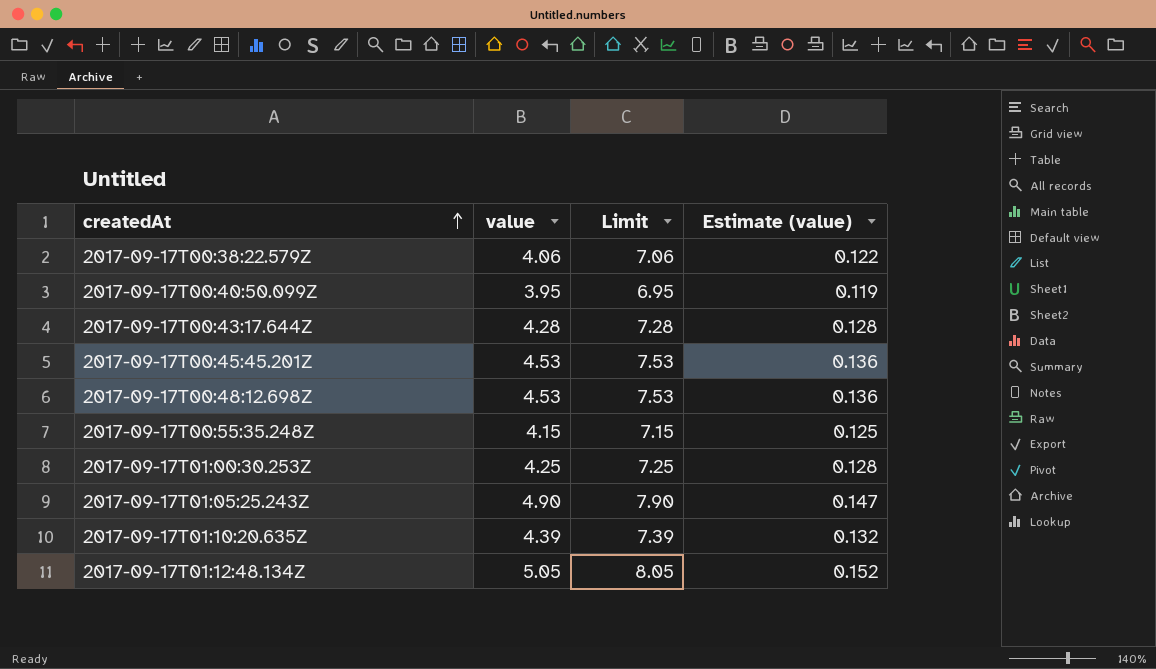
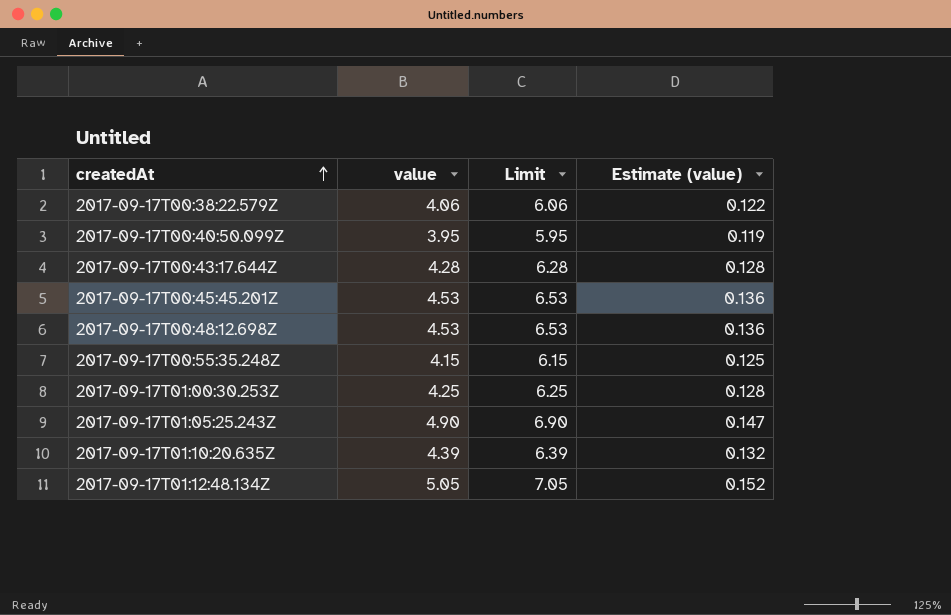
column Limit | formula: [value] + 3 -> [value] + 2

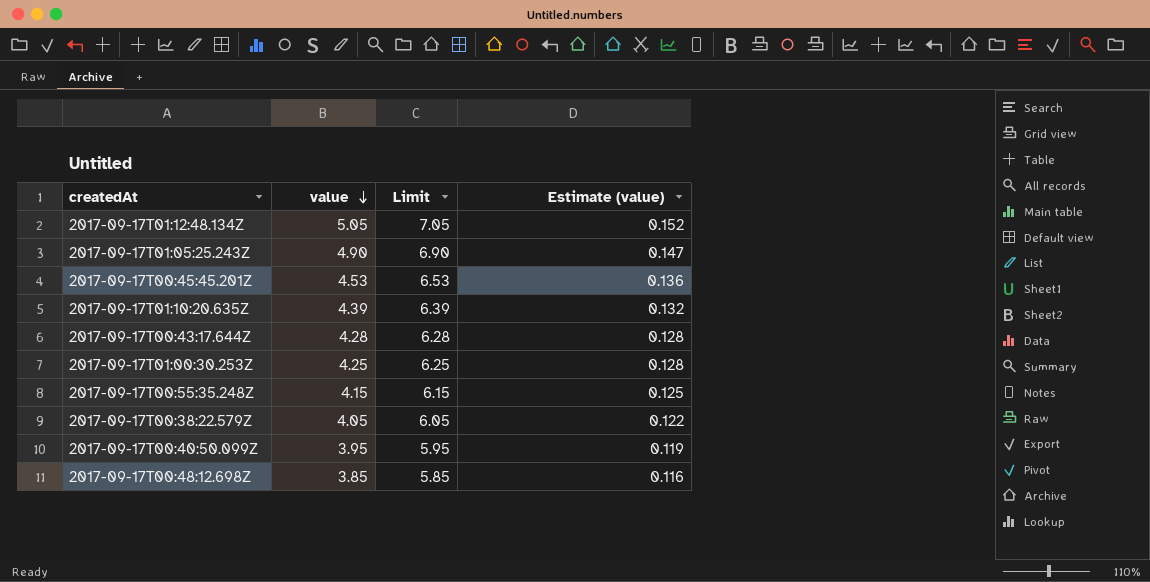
row order: createdAt ascending -> value descending
2017-09-17T00:38:22.579Z | value: 4.06 -> 4.05
2017-09-17T00:38:22.579Z | Limit: 6.06 -> 6.05
2017-09-17T00:48:12.698Z | value: 4.53 -> 3.85
2017-09-17T00:48:12.698Z | Limit: 6.53 -> 5.85
2017-09-17T00:48:12.698Z | Estimate (value): 0.136 -> 0.116

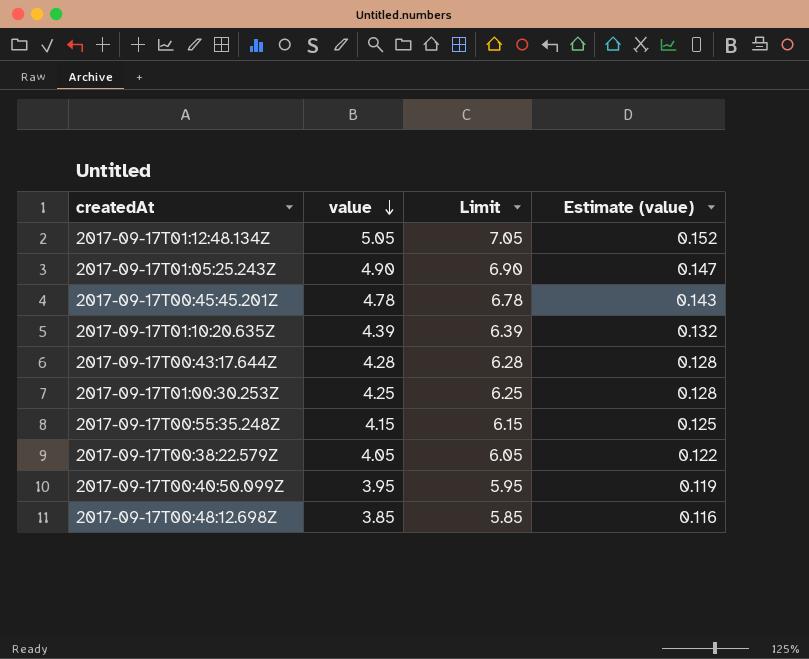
2017-09-17T00:45:45.201Z | value: 4.53 -> 4.78
2017-09-17T00:45:45.201Z | Limit: 6.53 -> 6.78
2017-09-17T00:45:45.201Z | Estimate (value): 0.136 -> 0.143

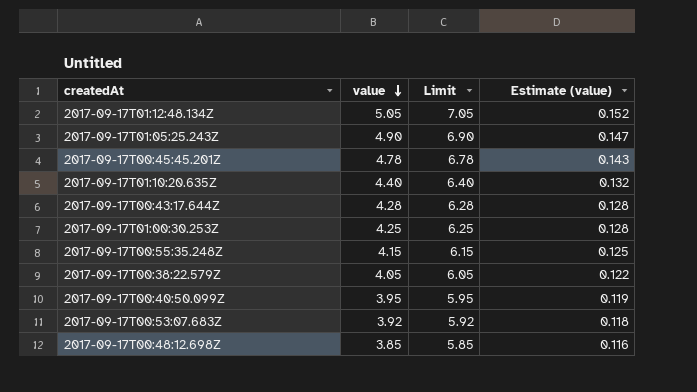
2017-09-17T01:10:20.635Z | value: 4.39 -> 4.40
2017-09-17T01:10:20.635Z | Limit: 6.39 -> 6.40
row 2017-09-17T00:53:07.683Z: none -> 3.92 | 5.92 | 0.118

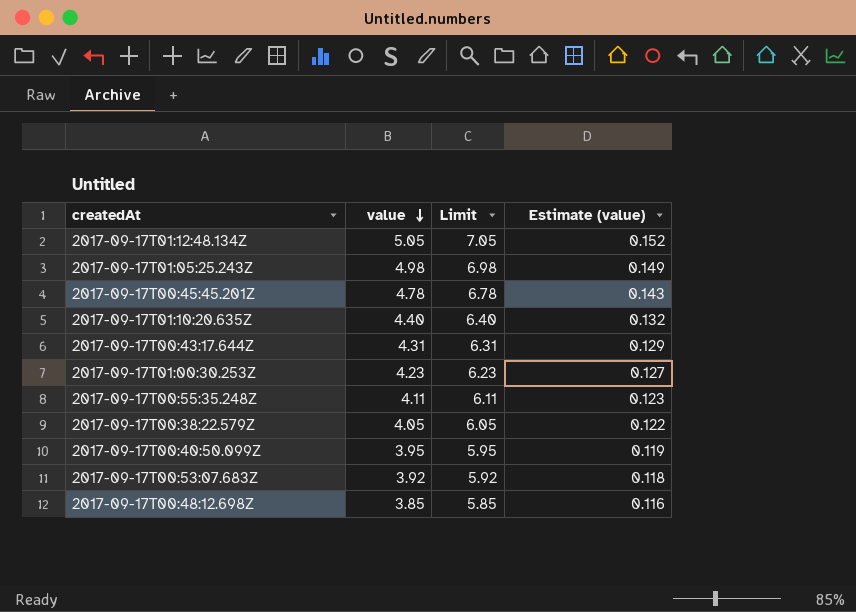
2017-09-17T01:05:25.243Z | value: 4.90 -> 4.98
2017-09-17T01:05:25.243Z | Limit: 6.90 -> 6.98
2017-09-17T01:05:25.243Z | Estimate (value): 0.147 -> 0.149
2017-09-17T00:43:17.644Z | value: 4.28 -> 4.31
2017-09-17T00:43:17.644Z | Limit: 6.28 -> 6.31
2017-09-17T00:43:17.644Z | Estimate (value): 0.128 -> 0.129
2017-09-17T01:00:30.253Z | value: 4.25 -> 4.23
2017-09-17T01:00:30.253Z | Limit: 6.25 -> 6.23
2017-09-17T01:00:30.253Z | Estimate (value): 0.128 -> 0.127
2017-09-17T00:55:35.248Z | value: 4.15 -> 4.11
2017-09-17T00:55:35.248Z | Limit: 6.15 -> 6.11
2017-09-17T00:55:35.248Z | Estimate (value): 0.125 -> 0.123

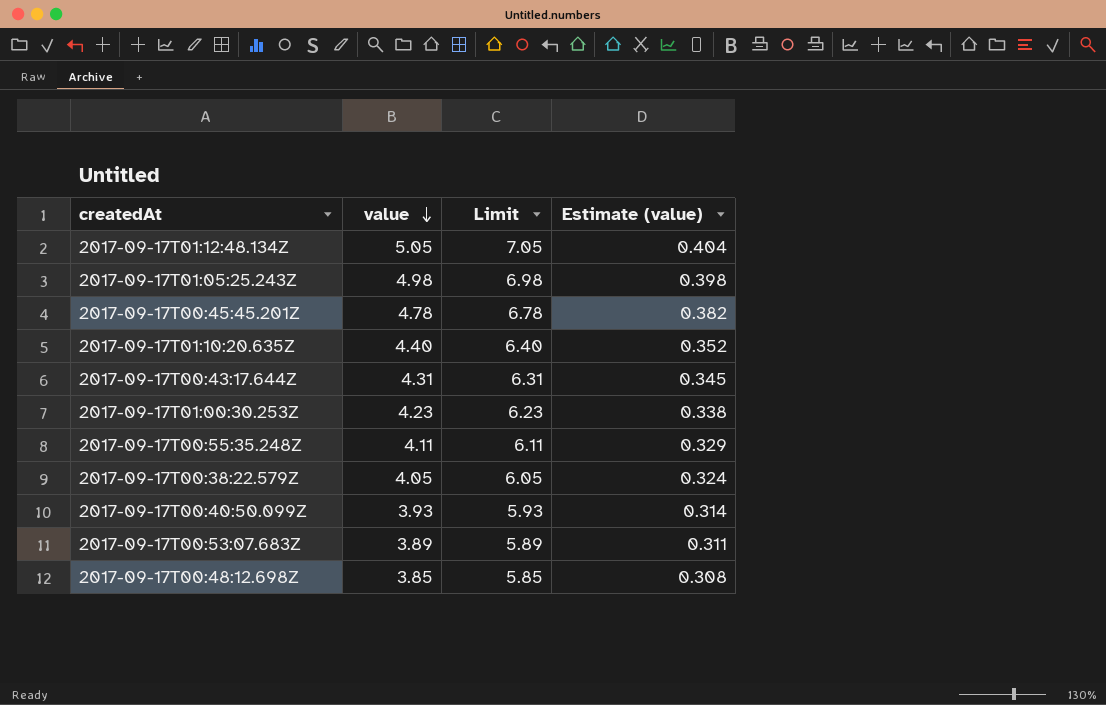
column Estimate (value) | formula: [value] * 0.03 -> [value] * 0.08
2017-09-17T00:40:50.099Z | value: 3.95 -> 3.93
2017-09-17T00:40:50.099Z | Limit: 5.95 -> 5.93
2017-09-17T00:53:07.683Z | value: 3.92 -> 3.89
2017-09-17T00:53:07.683Z | Limit: 5.92 -> 5.89

